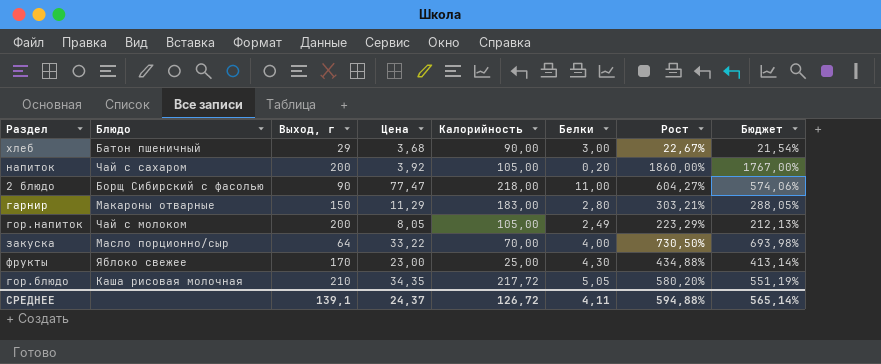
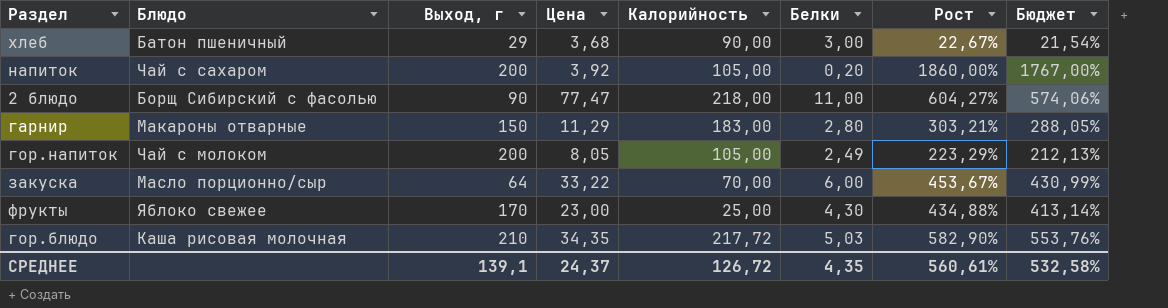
закуска | Белки: 4,00 -> 6,00
закуска | Рост: 730,50% -> 453,67%
закуска | Бюджет: 693,98% -> 430,99%
гор.блюдо | Белки: 5,05 -> 5,03
гор.блюдо | Рост: 580,20% -> 582,90%
гор.блюдо | Бюджет: 551,19% -> 553,76%
СРЕДНЕЕ | Белки: 4,11 -> 4,35
СРЕДНЕЕ | Рост: 594,88% -> 560,61%
СРЕДНЕЕ | Бюджет: 565,14% -> 532,58%

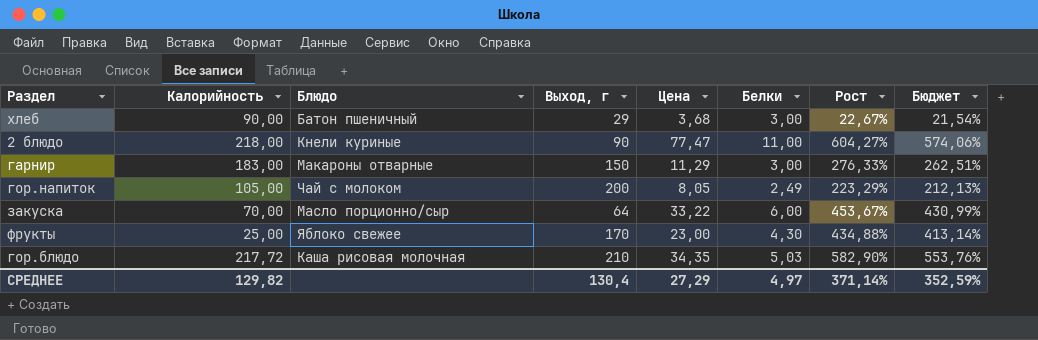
column Калорийность | position: 5 -> 2
row напиток: Чай с сахаром | 200 | 3,92 | 105,00 | 0,20 | 1860,00% | 1767,00% -> none
2 блюдо | Блюдо: Борщ Сибирский с фасолью -> Кнели куриные
гарнир | Белки: 2,80 -> 3,00
гарнир | Рост: 303,21% -> 276,33%
гарнир | Бюджет: 288,05% -> 262,51%
СРЕДНЕЕ | Калорийность: 126,72 -> 129,82
СРЕДНЕЕ | Выход, г: 139,1 -> 130,4
СРЕДНЕЕ | Цена: 24,37 -> 27,29
СРЕДНЕЕ | Белки: 4,35 -> 4,97
СРЕДНЕЕ | Рост: 560,61% -> 371,14%
СРЕДНЕЕ | Бюджет: 532,58% -> 352,59%

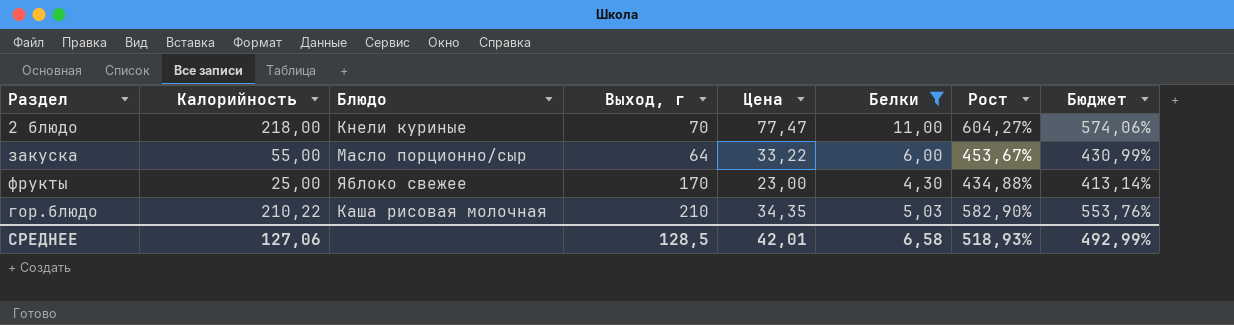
filter: none -> Белки >= 4,30
2 блюдо | Выход, г: 90 -> 70
закуска | Калорийность: 70,00 -> 55,00
гор.блюдо | Калорийность: 217,72 -> 210,22
СРЕДНЕЕ | Калорийность: 129,82 -> 127,06
СРЕДНЕЕ | Выход, г: 130,4 -> 128,5
СРЕДНЕЕ | Цена: 27,29 -> 42,01
СРЕДНЕЕ | Белки: 4,97 -> 6,58
СРЕДНЕЕ | Рост: 371,14% -> 518,93%
СРЕДНЕЕ | Бюджет: 352,59% -> 492,99%

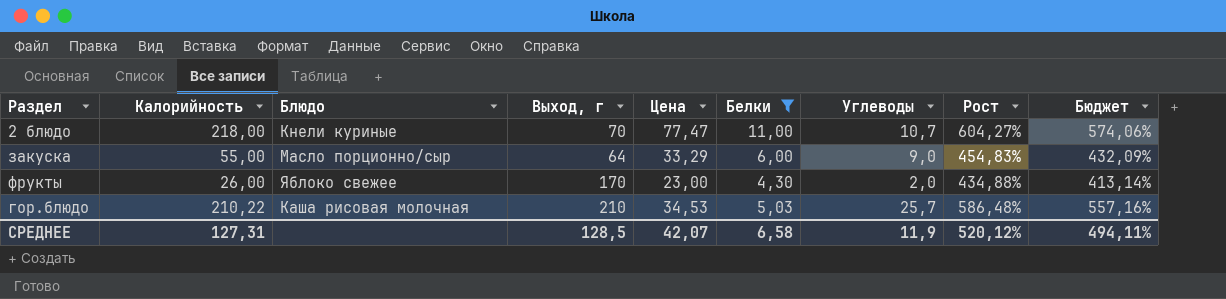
column Углеводы | position: none -> 7
закуска | Цена: 33,22 -> 33,29
закуска | Рост: 453,67% -> 454,83%
закуска | Бюджет: 430,99% -> 432,09%
фрукты | Калорийность: 25,00 -> 26,00
гор.блюдо | Цена: 34,35 -> 34,53
гор.блюдо | Рост: 582,90% -> 586,48%
гор.блюдо | Бюджет: 553,76% -> 557,16%
СРЕДНЕЕ | Калорийность: 127,06 -> 127,31
СРЕДНЕЕ | Цена: 42,01 -> 42,07
СРЕДНЕЕ | Рост: 518,93% -> 520,12%
СРЕДНЕЕ | Бюджет: 492,99% -> 494,11%

